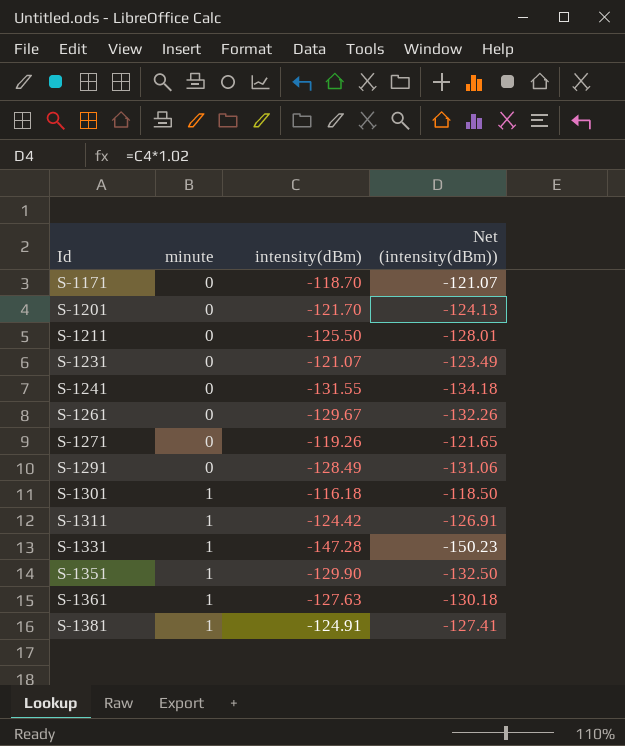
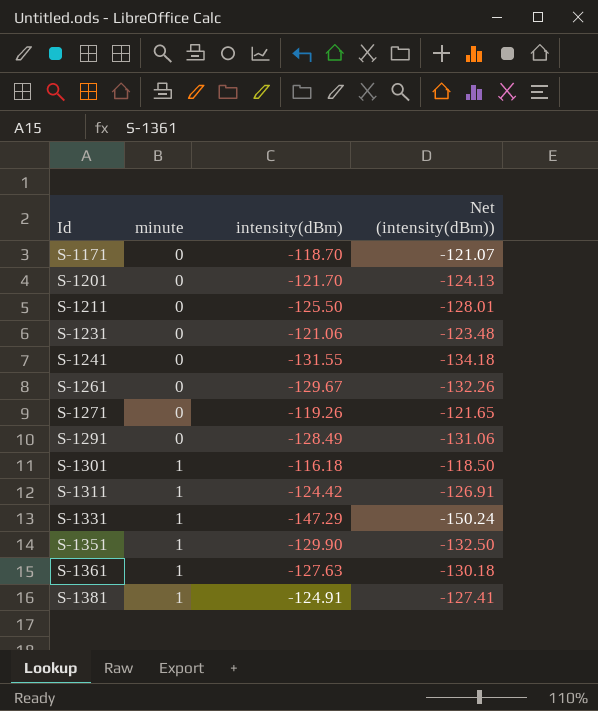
S-1231 | intensity(dBm): -121.07 -> -121.06
S-1231 | Net (intensity(dBm)): -123.49 -> -123.48
S-1331 | intensity(dBm): -147.28 -> -147.29
S-1331 | Net (intensity(dBm)): -150.23 -> -150.24

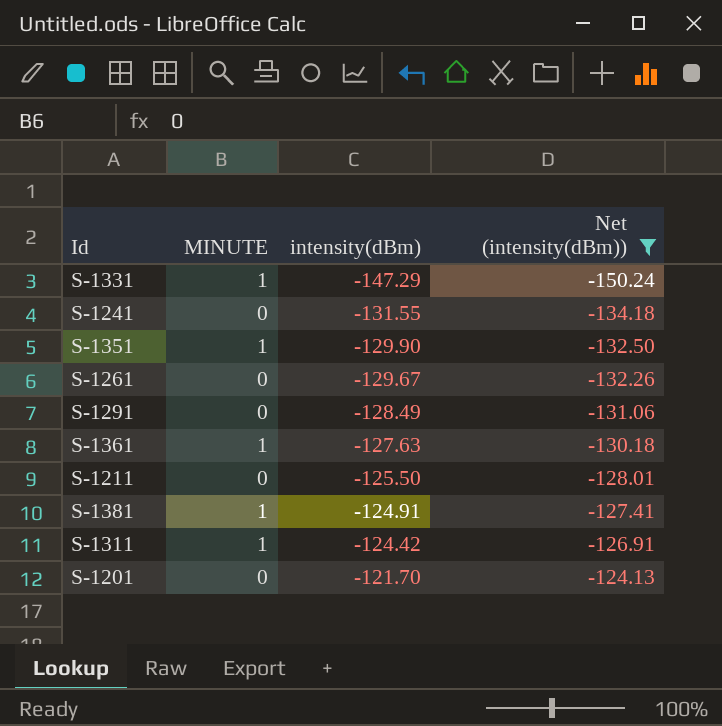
filter: none -> Net (intensity(dBm)) <= -124.13
row order: Id ascending -> intensity(dBm) ascending
column name: minute -> MINUTE

